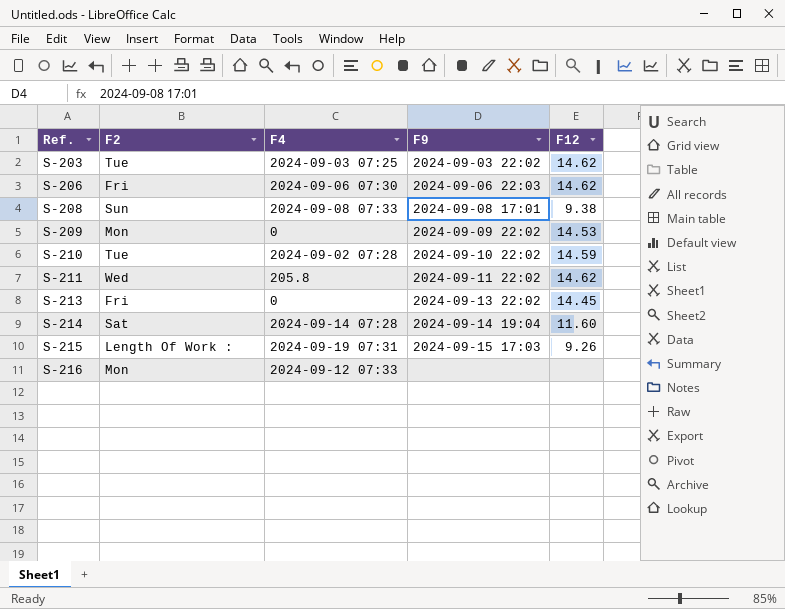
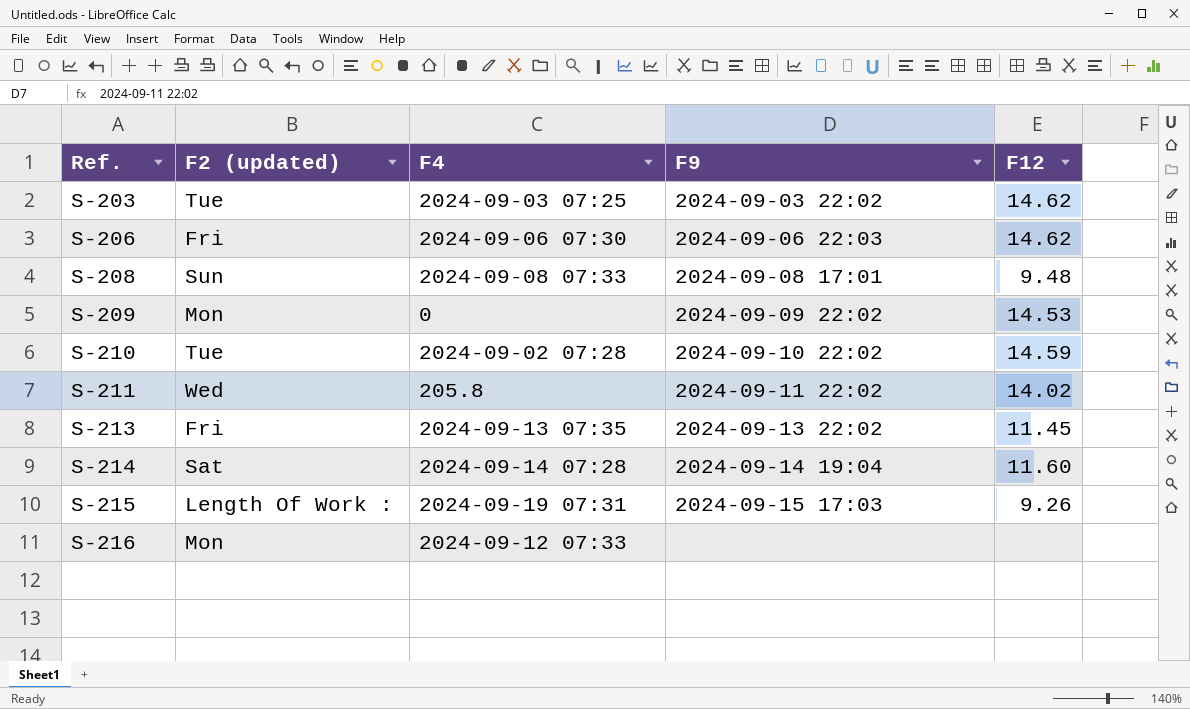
column name: F2 -> F2 (updated)
S-208 | F12: 9.38 -> 9.48
S-211 | F12: 14.62 -> 14.02
S-213 | F4: 0 -> 2024-09-13 07:35
S-213 | F12: 14.45 -> 11.45

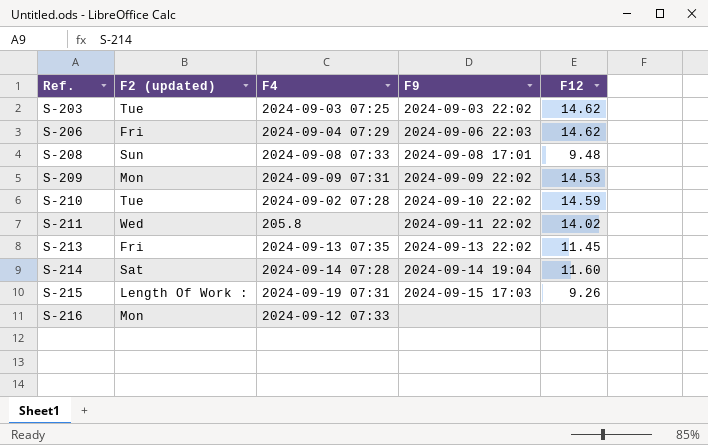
S-206 | F4: 2024-09-06 07:30 -> 2024-09-04 07:29
S-209 | F4: 0 -> 2024-09-09 07:31

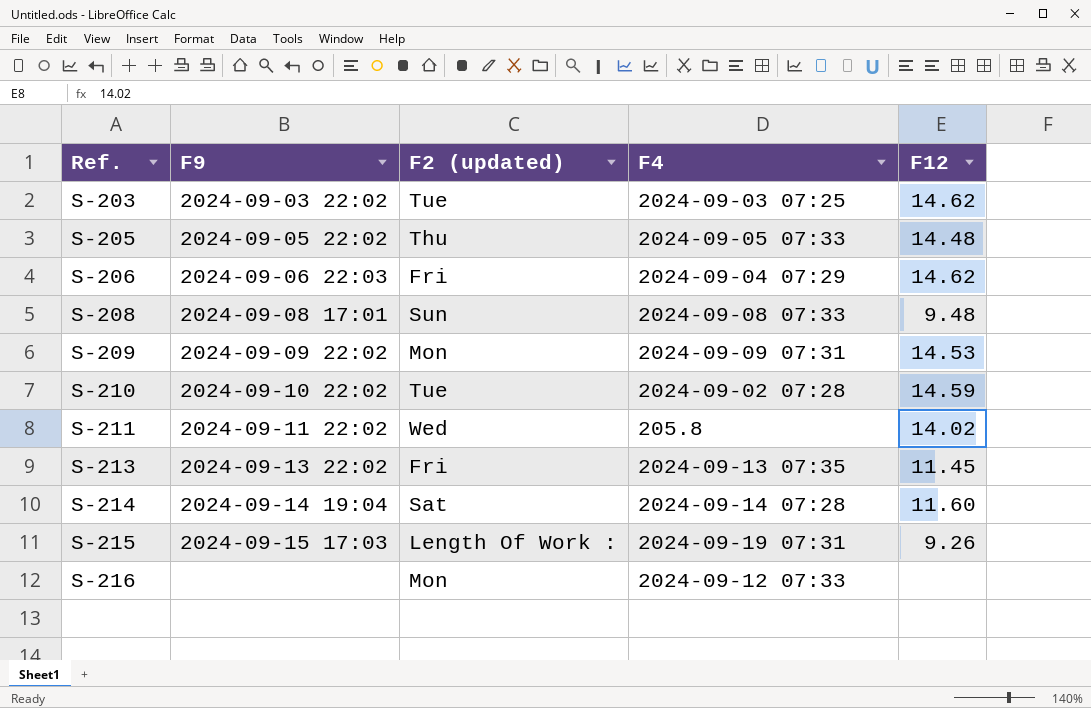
column F9 | position: 4 -> 2
row S-205: none -> 2024-09-05 22:02 | Thu | 2024-09-05 07:33 | 14.48

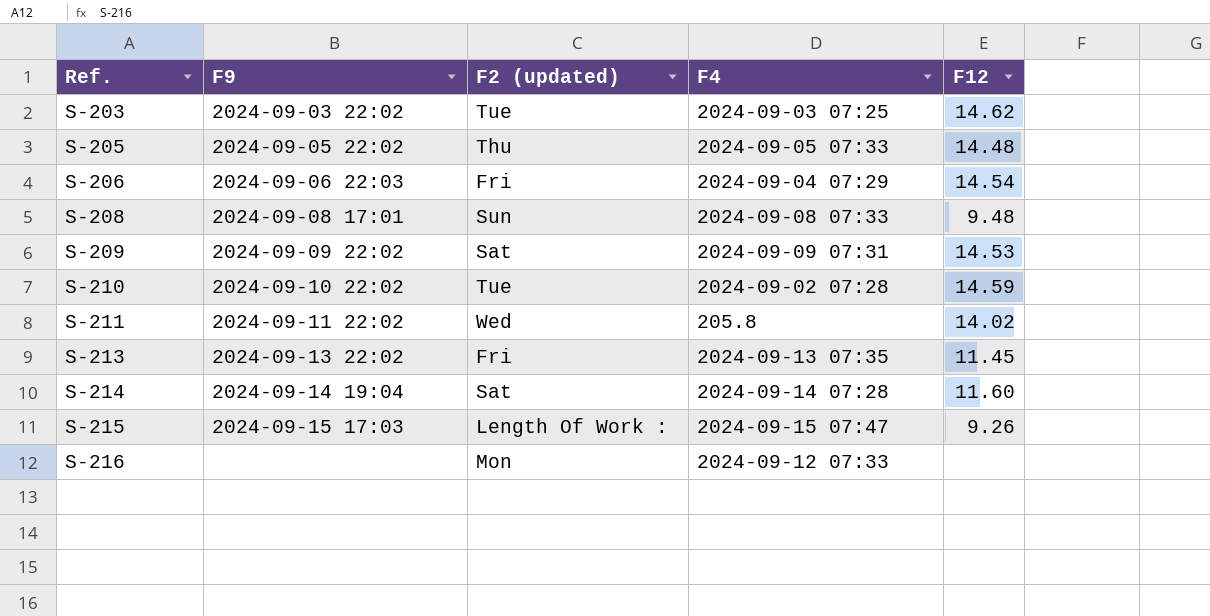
S-206 | F12: 14.62 -> 14.54
S-209 | F2 (updated): Mon -> Sat
S-215 | F4: 2024-09-19 07:31 -> 2024-09-15 07:47

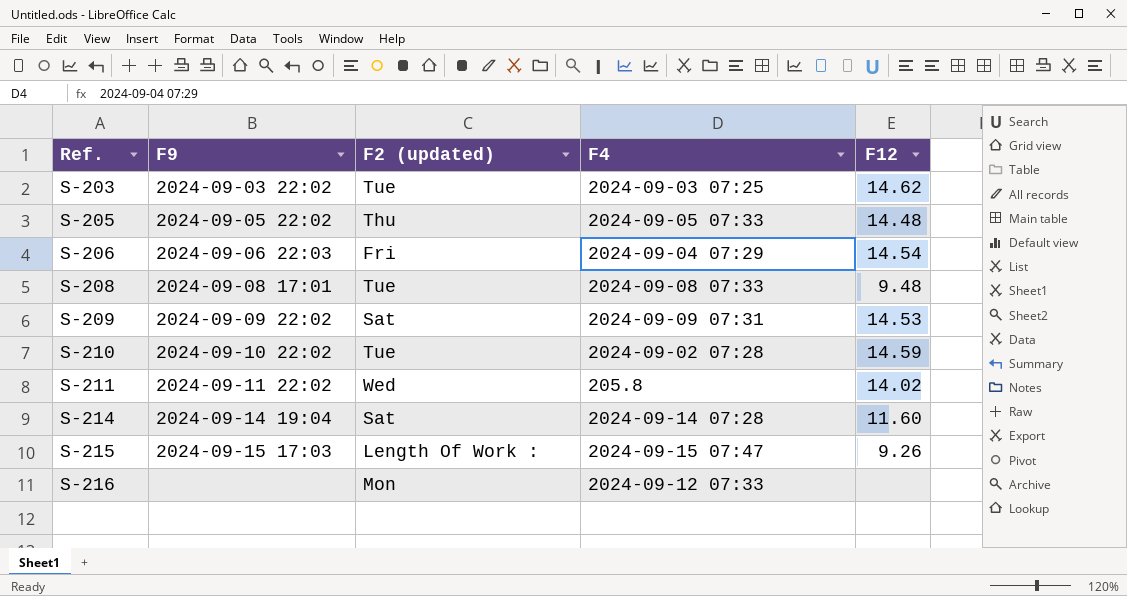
row S-213: 2024-09-13 22:02 | Fri | 2024-09-13 07:35 | 11.45 -> none
S-208 | F2 (updated): Sun -> Tue

